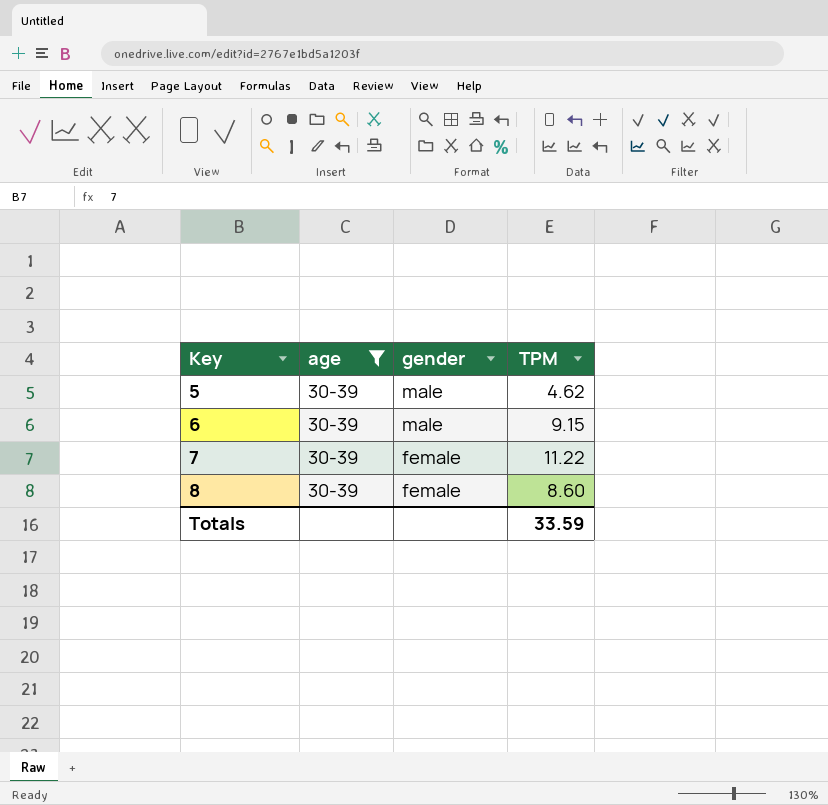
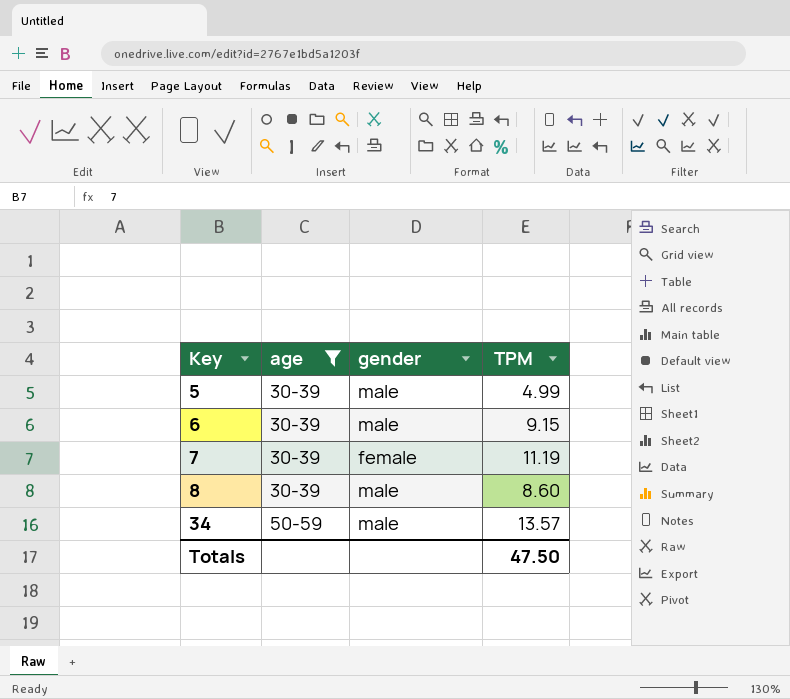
5 | TPM: 4.62 -> 4.99
7 | TPM: 11.22 -> 11.19
8 | gender: female -> male
row 34: none -> 50-59 | male | 13.57
Totals | TPM: 33.59 -> 47.50

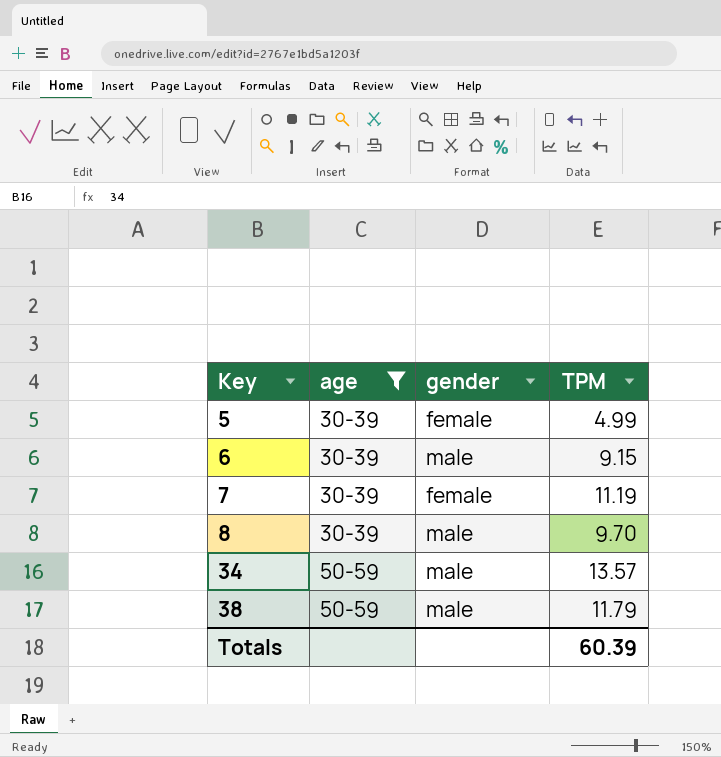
5 | gender: male -> female
8 | TPM: 8.60 -> 9.70
row 38: none -> 50-59 | male | 11.79
Totals | TPM: 47.50 -> 60.39

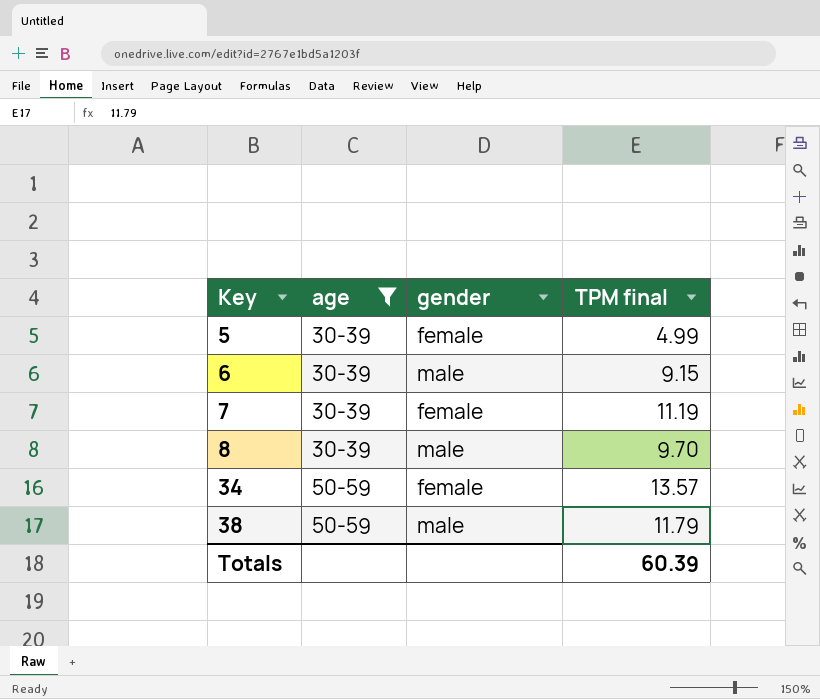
column name: TPM -> TPM final
34 | gender: male -> female

